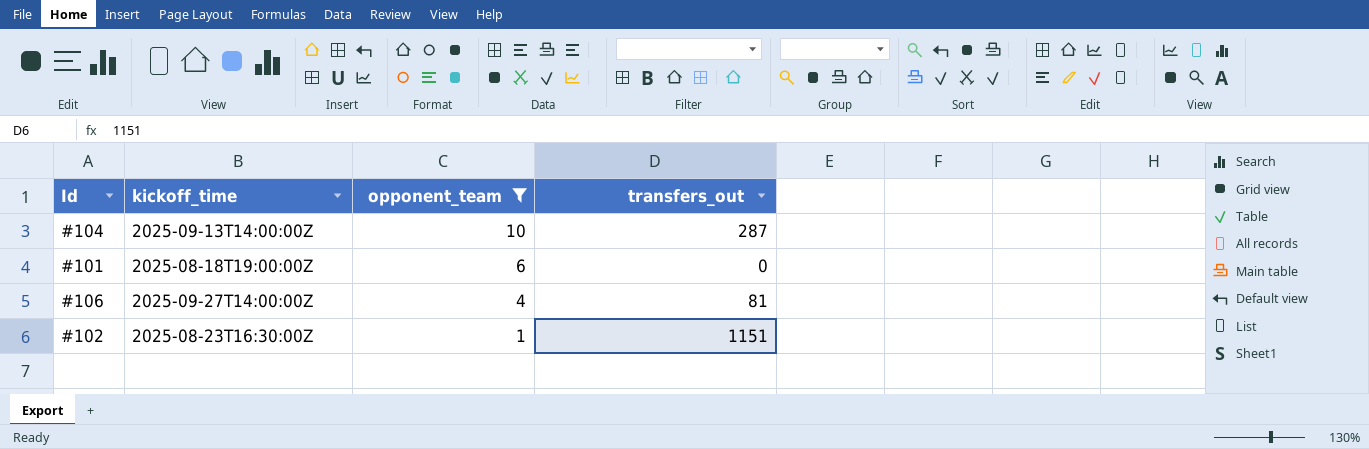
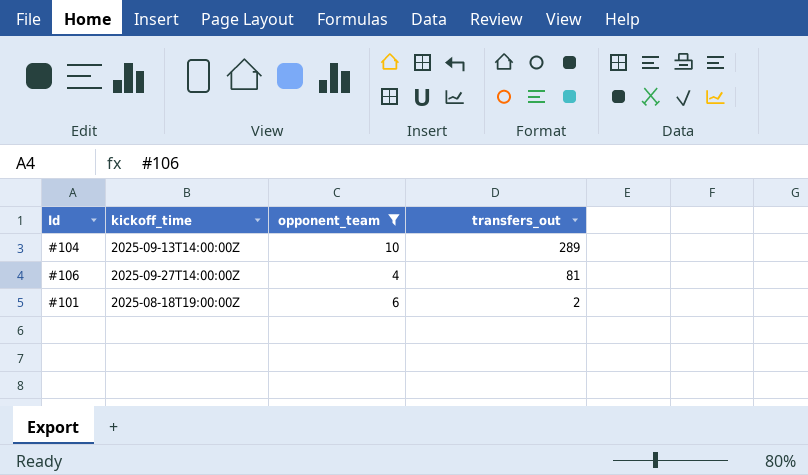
row order: opponent_team descending -> transfers_out descending
row #102: 2025-08-23T16:30:00Z | 1 | 1151 -> none
#104 | transfers_out: 287 -> 289
#101 | transfers_out: 0 -> 2

